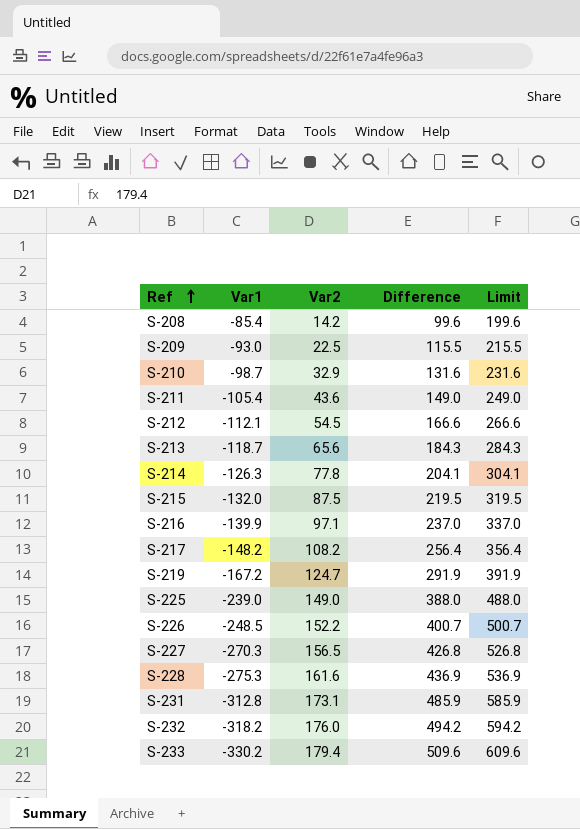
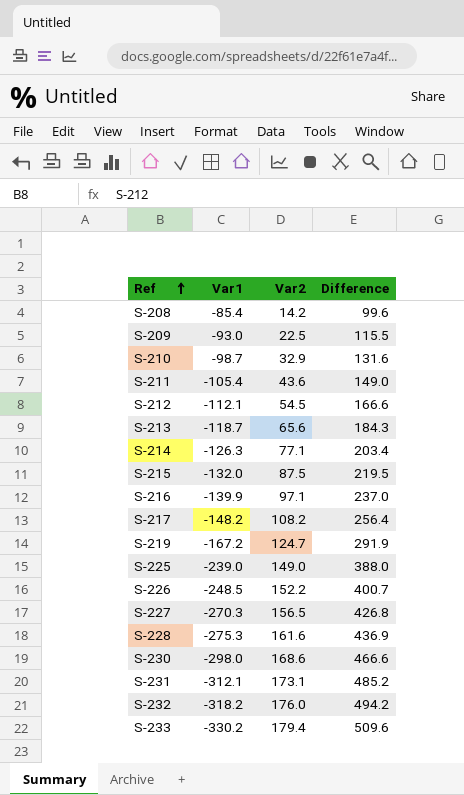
column Limit | formula: [Difference] + 100 -> none
S-214 | Var2: 77.8 -> 77.1
S-214 | Difference: 204.1 -> 203.4
row S-230: none -> -298.0 | 168.6 | 466.6
S-231 | Var1: -312.8 -> -312.1
S-231 | Difference: 485.9 -> 485.2

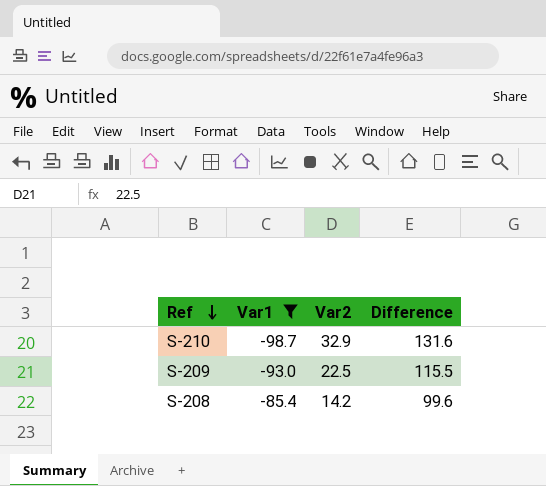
filter: none -> Var1 >= -98.7
row order: Ref ascending -> Ref descending

